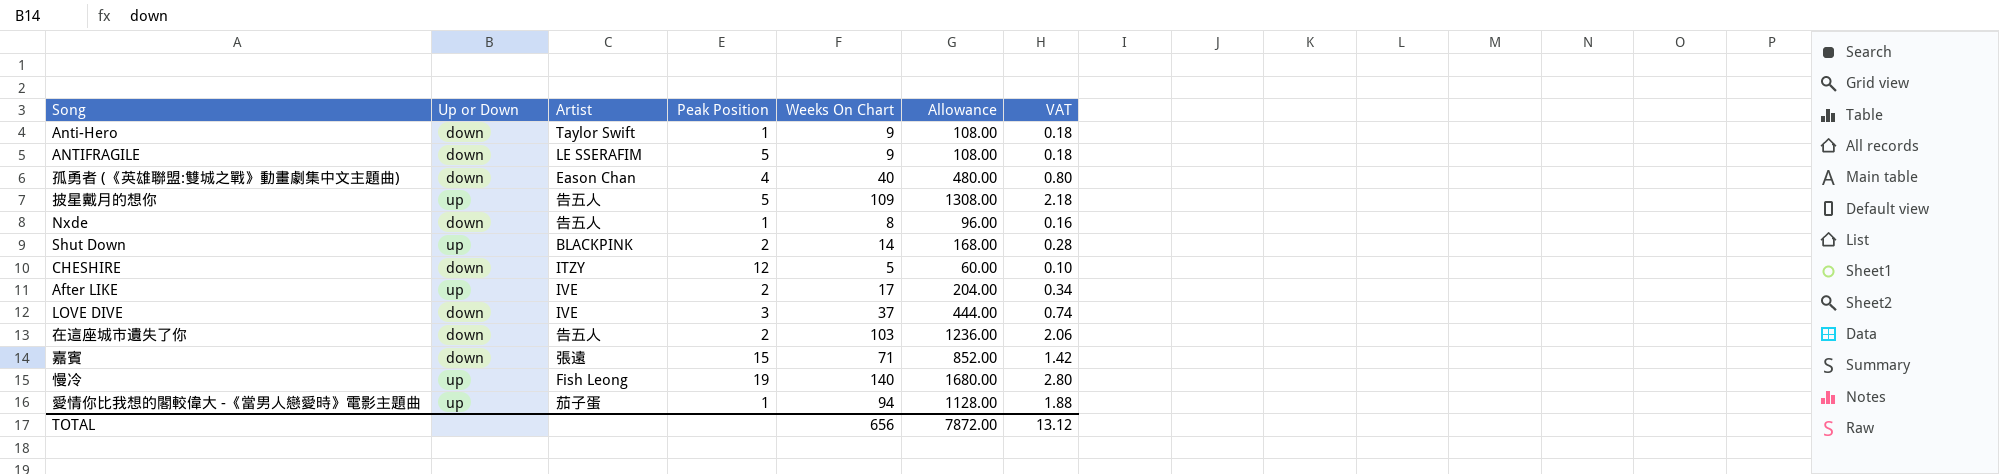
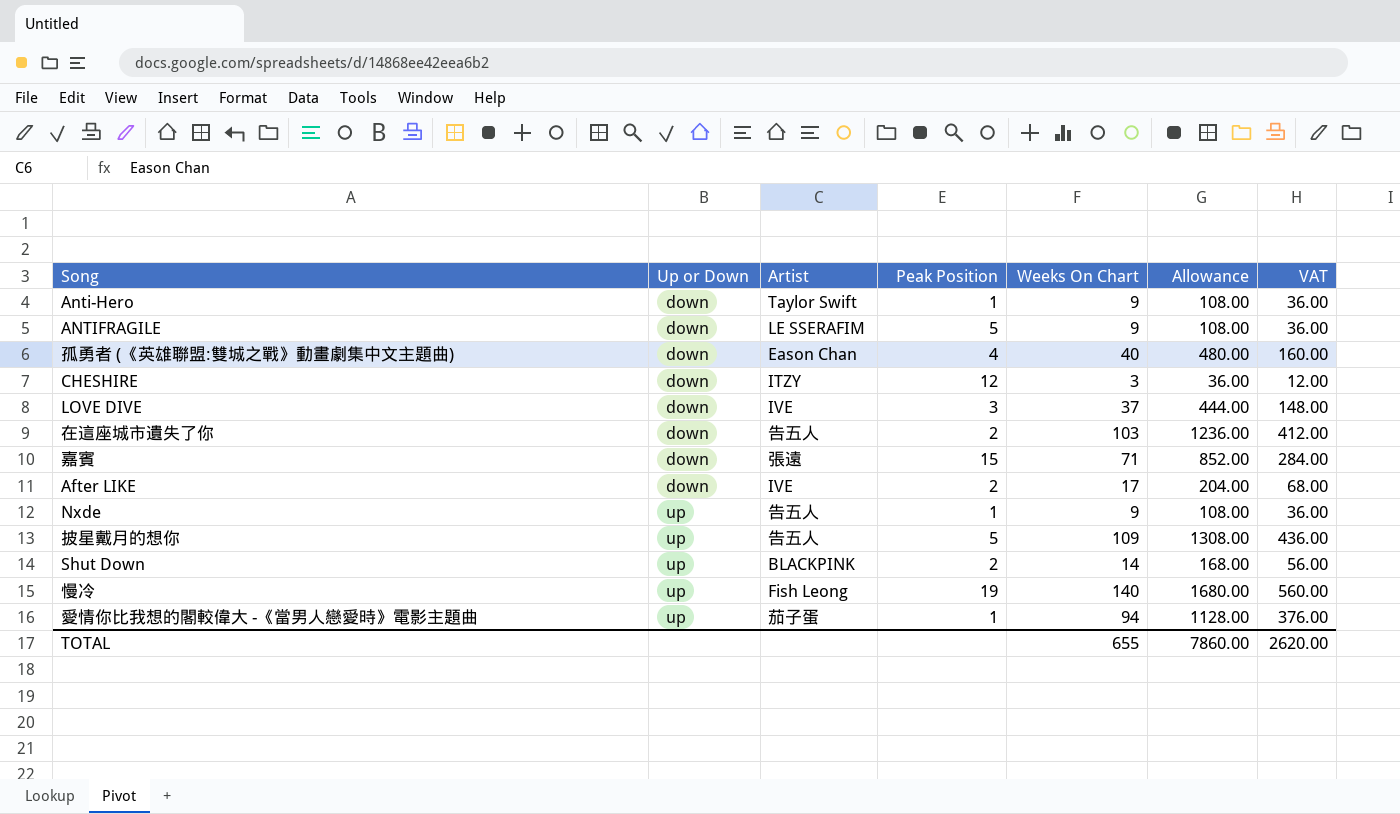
row order: none -> Up or Down ascending
column VAT | formula: [Weeks On Chart] * 0.02 -> [Weeks On Chart] * 4
CHESHIRE | Weeks On Chart: 5 -> 3
CHESHIRE | Allowance: 60.00 -> 36.00
After LIKE | Up or Down: up -> down
Nxde | Up or Down: down -> up
Nxde | Weeks On Chart: 8 -> 9
Nxde | Allowance: 96.00 -> 108.00
TOTAL | Weeks On Chart: 656 -> 655
TOTAL | Allowance: 7872.00 -> 7860.00
TOTAL | VAT: 13.12 -> 2620.00

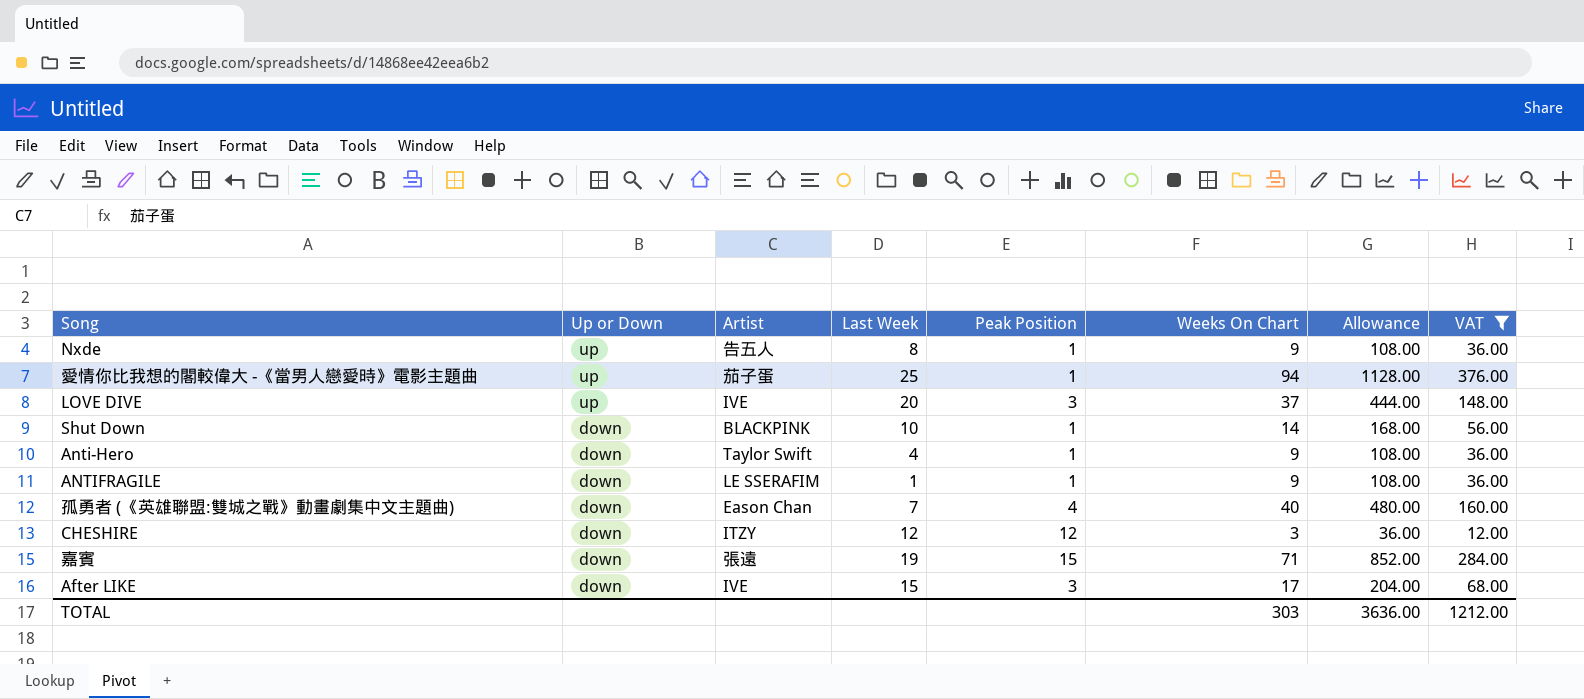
filter: none -> VAT <= 376.00
row order: Up or Down ascending -> Up or Down descending
column Last Week | position: none -> 4
LOVE DIVE | Up or Down: down -> up
Shut Down | Up or Down: up -> down
Shut Down | Peak Position: 2 -> 1
ANTIFRAGILE | Peak Position: 5 -> 1
After LIKE | Peak Position: 2 -> 3
TOTAL | Weeks On Chart: 655 -> 303
TOTAL | Allowance: 7860.00 -> 3636.00
TOTAL | VAT: 2620.00 -> 1212.00

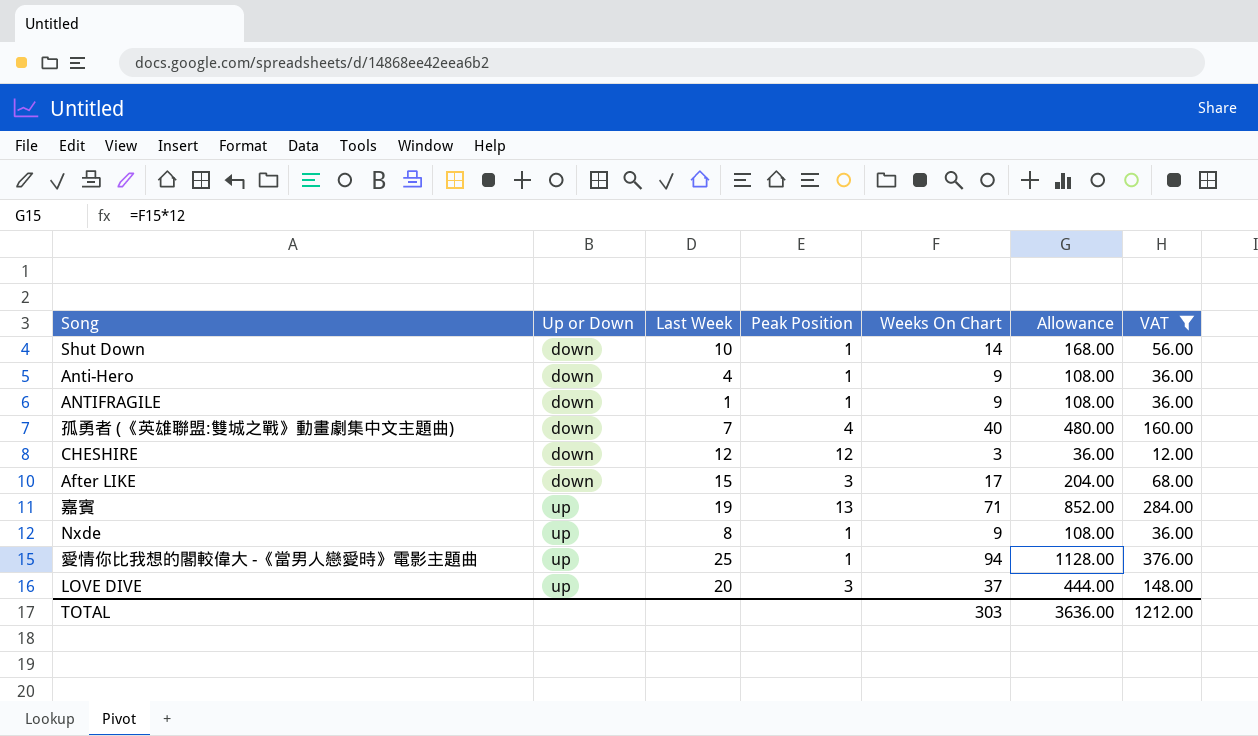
row order: Up or Down descending -> Up or Down ascending
column Artist | position: 3 -> none
嘉賓 | Up or Down: down -> up
嘉賓 | Peak Position: 15 -> 13

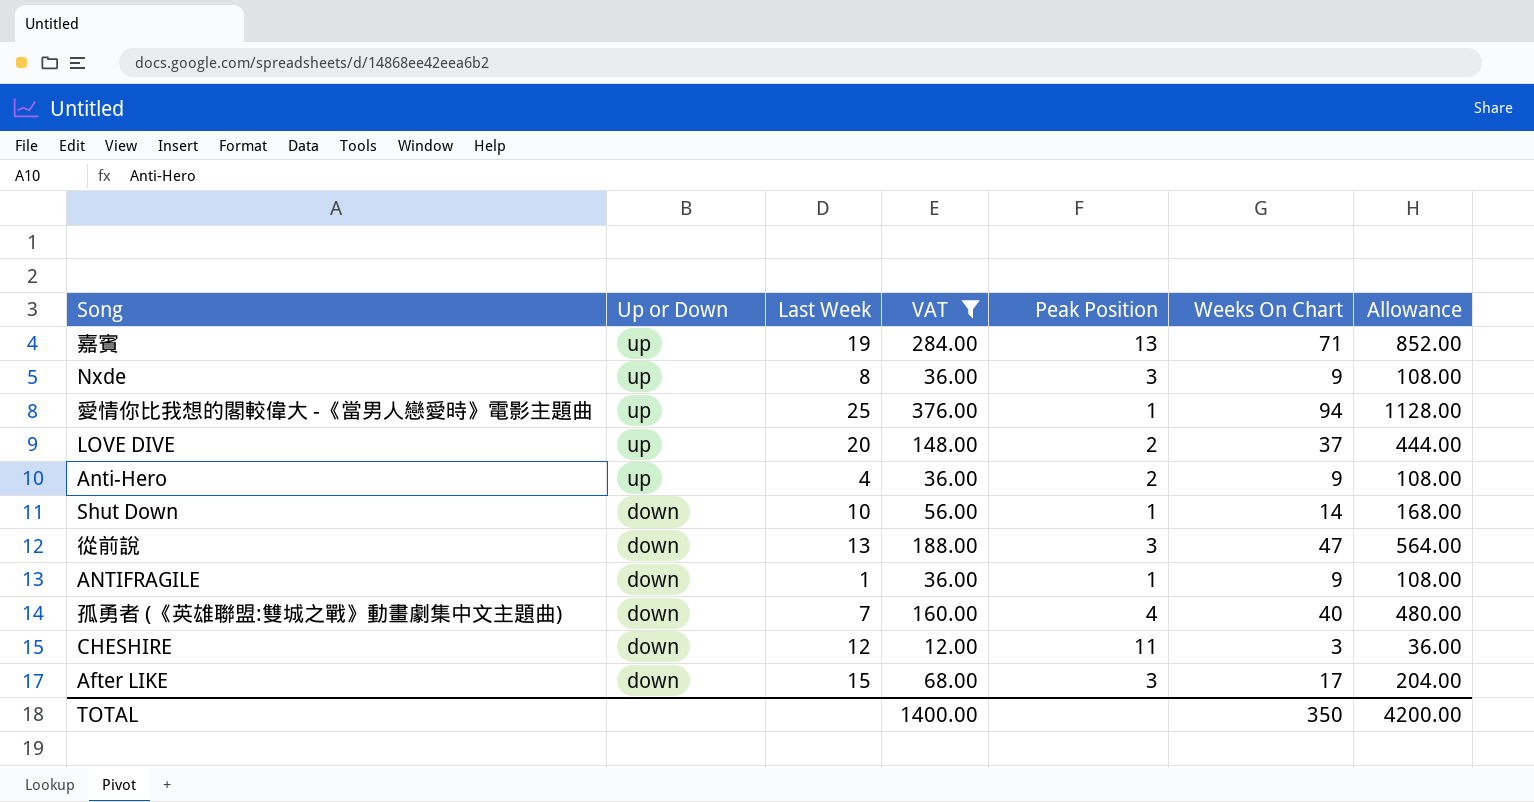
row order: Up or Down ascending -> Up or Down descending
column VAT | position: 7 -> 4
Nxde | Peak Position: 1 -> 3
LOVE DIVE | Peak Position: 3 -> 2
Anti-Hero | Up or Down: down -> up
Anti-Hero | Peak Position: 1 -> 2
row 從前說: none -> down | 13 | 188.00 | 3 | 47 | 564.00
CHESHIRE | Peak Position: 12 -> 11
TOTAL | VAT: 1212.00 -> 1400.00
TOTAL | Weeks On Chart: 303 -> 350
TOTAL | Allowance: 3636.00 -> 4200.00

